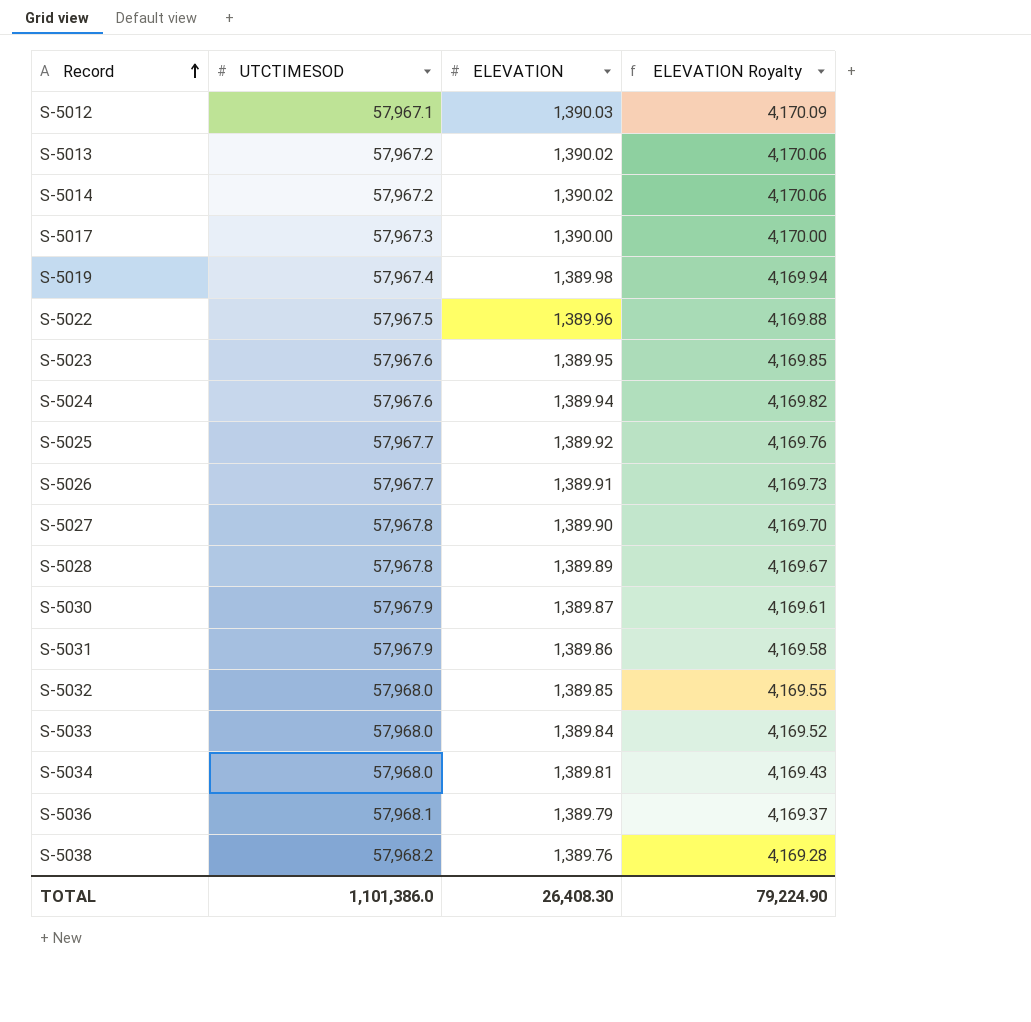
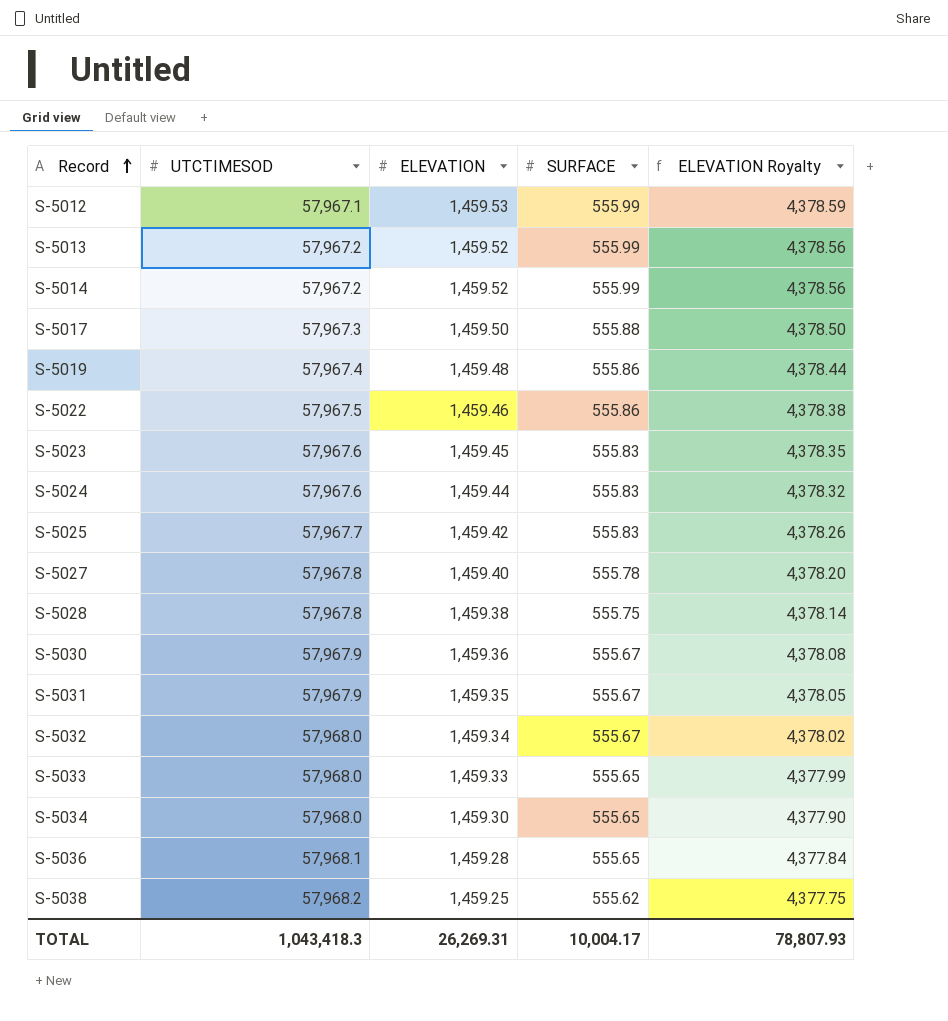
column SURFACE | position: none -> 4
row S-5026: 57,967.7 | 1,389.91 | 4,169.73 -> none
S-5012 | ELEVATION: 1,390.03 -> 1,459.53
S-5012 | ELEVATION Royalty: 4,170.09 -> 4,378.59
S-5013 | ELEVATION: 1,390.02 -> 1,459.52
S-5013 | ELEVATION Royalty: 4,170.06 -> 4,378.56
S-5014 | ELEVATION: 1,390.02 -> 1,459.52
S-5014 | ELEVATION Royalty: 4,170.06 -> 4,378.56
S-5017 | ELEVATION: 1,390.00 -> 1,459.50
S-5017 | ELEVATION Royalty: 4,170.00 -> 4,378.50
S-5019 | ELEVATION: 1,389.98 -> 1,459.48
S-5019 | ELEVATION Royalty: 4,169.94 -> 4,378.44
S-5022 | ELEVATION: 1,389.96 -> 1,459.46
S-5022 | ELEVATION Royalty: 4,169.88 -> 4,378.38
S-5023 | ELEVATION: 1,389.95 -> 1,459.45
S-5023 | ELEVATION Royalty: 4,169.85 -> 4,378.35
S-5024 | ELEVATION: 1,389.94 -> 1,459.44
S-5024 | ELEVATION Royalty: 4,169.82 -> 4,378.32
S-5025 | ELEVATION: 1,389.92 -> 1,459.42
S-5025 | ELEVATION Royalty: 4,169.76 -> 4,378.26
S-5027 | ELEVATION: 1,389.90 -> 1,459.40
S-5027 | ELEVATION Royalty: 4,169.70 -> 4,378.20
S-5028 | ELEVATION: 1,389.89 -> 1,459.38
S-5028 | ELEVATION Royalty: 4,169.67 -> 4,378.14
S-5030 | ELEVATION: 1,389.87 -> 1,459.36
S-5030 | ELEVATION Royalty: 4,169.61 -> 4,378.08
S-5031 | ELEVATION: 1,389.86 -> 1,459.35
S-5031 | ELEVATION Royalty: 4,169.58 -> 4,378.05
S-5032 | ELEVATION: 1,389.85 -> 1,459.34
S-5032 | ELEVATION Royalty: 4,169.55 -> 4,378.02
S-5033 | ELEVATION: 1,389.84 -> 1,459.33
S-5033 | ELEVATION Royalty: 4,169.52 -> 4,377.99
S-5034 | ELEVATION: 1,389.81 -> 1,459.30
S-5034 | ELEVATION Royalty: 4,169.43 -> 4,377.90
S-5036 | ELEVATION: 1,389.79 -> 1,459.28
S-5036 | ELEVATION Royalty: 4,169.37 -> 4,377.84
S-5038 | ELEVATION: 1,389.76 -> 1,459.25
S-5038 | ELEVATION Royalty: 4,169.28 -> 4,377.75
TOTAL | UTCTIMESOD: 1,101,386.0 -> 1,043,418.3
TOTAL | ELEVATION: 26,408.30 -> 26,269.31
TOTAL | ELEVATION Royalty: 79,224.90 -> 78,807.93

